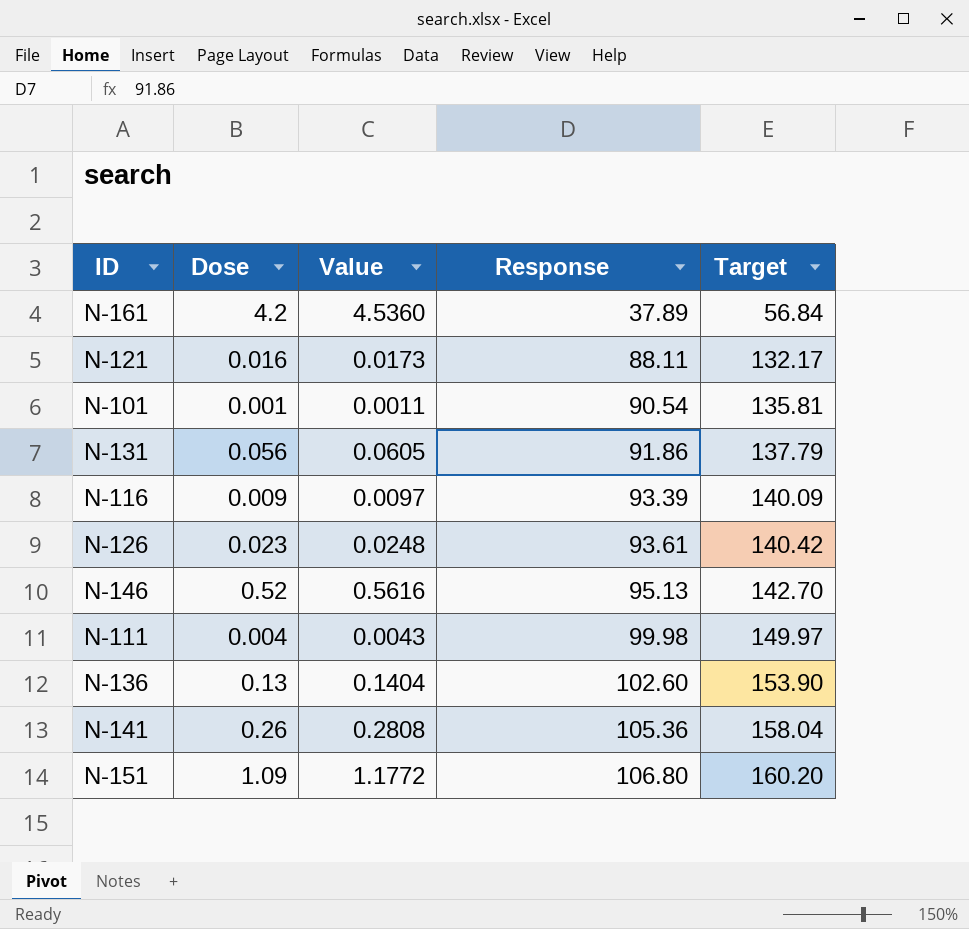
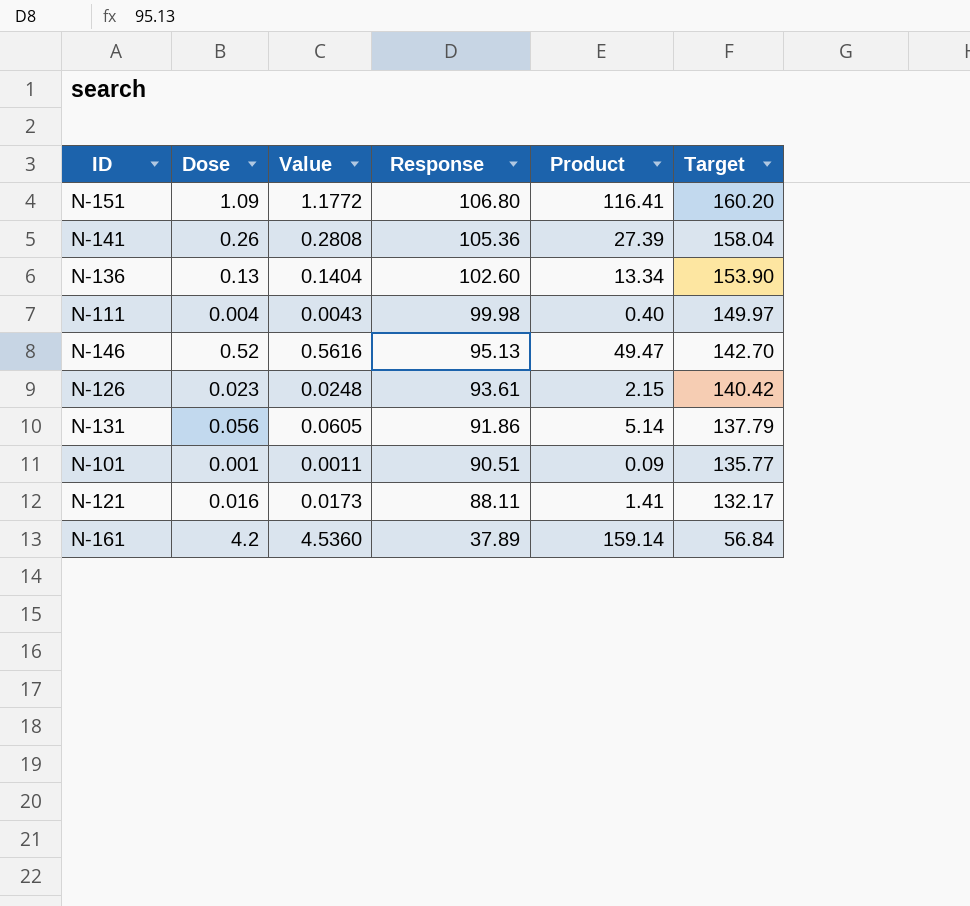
row order: Response ascending -> Response descending
column Product | formula: none -> [Dose] * [Response]
row N-116: 0.009 | 0.0097 | 93.39 | 140.09 -> none
N-101 | Response: 90.54 -> 90.51
N-101 | Target: 135.81 -> 135.77

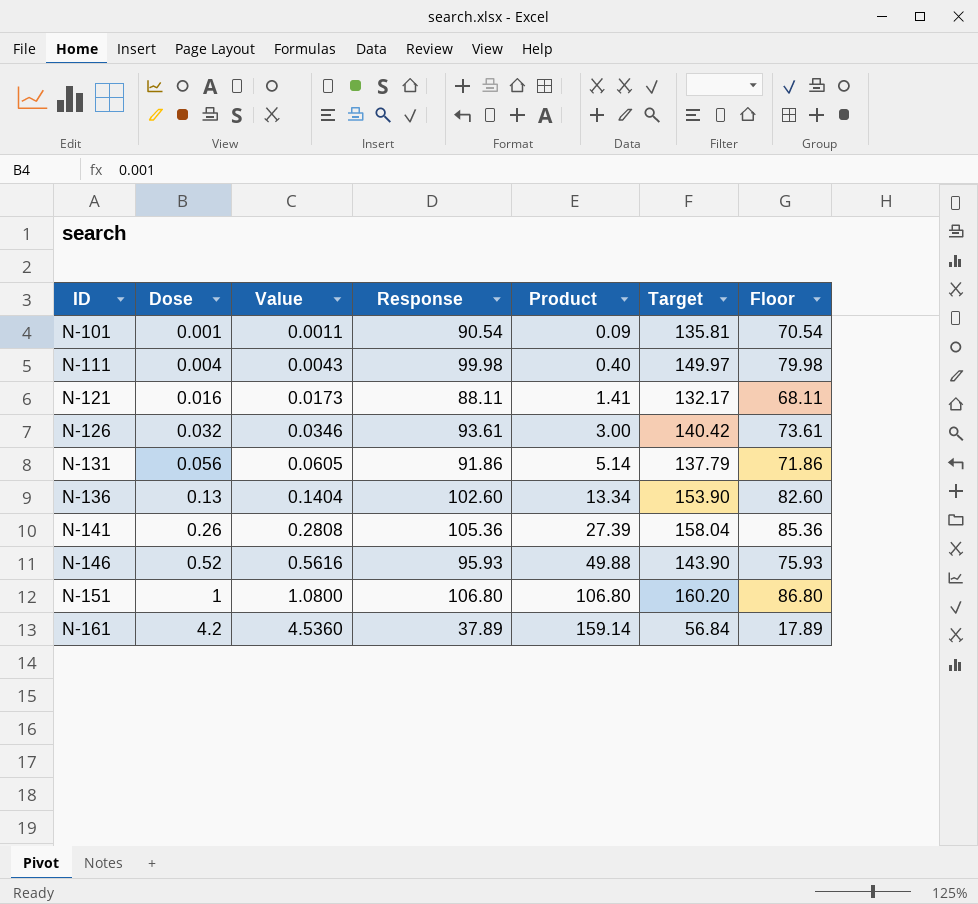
row order: Response descending -> ID ascending
column Floor | formula: none -> [Response] - 20
N-101 | Response: 90.51 -> 90.54
N-101 | Target: 135.77 -> 135.81
N-126 | Dose: 0.023 -> 0.032
N-126 | Value: 0.0248 -> 0.0346
N-126 | Product: 2.15 -> 3.00
N-146 | Response: 95.13 -> 95.93
N-146 | Product: 49.47 -> 49.88
N-146 | Target: 142.70 -> 143.90
N-151 | Dose: 1.09 -> 1
N-151 | Value: 1.1772 -> 1.0800
N-151 | Product: 116.41 -> 106.80

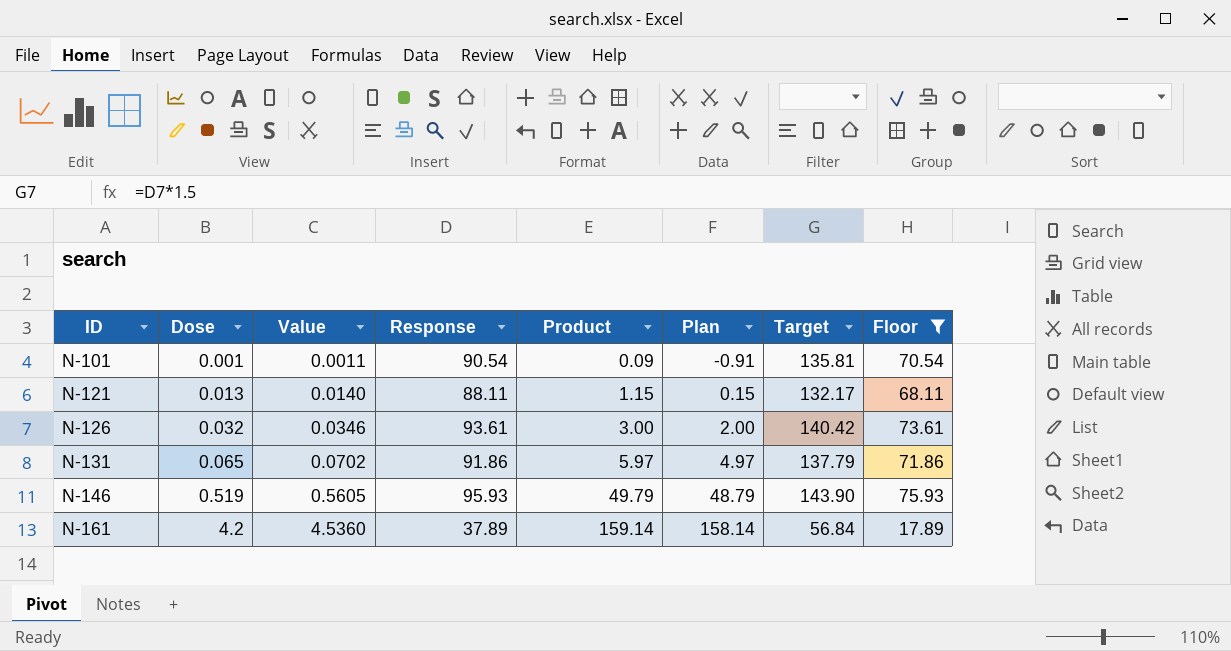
filter: none -> Floor <= 75.93
column Plan | formula: none -> [Product] - 1
N-121 | Dose: 0.016 -> 0.013
N-121 | Value: 0.0173 -> 0.0140
N-121 | Product: 1.41 -> 1.15
N-131 | Dose: 0.056 -> 0.065
N-131 | Value: 0.0605 -> 0.0702
N-131 | Product: 5.14 -> 5.97
N-146 | Dose: 0.52 -> 0.519
N-146 | Value: 0.5616 -> 0.5605
N-146 | Product: 49.88 -> 49.79

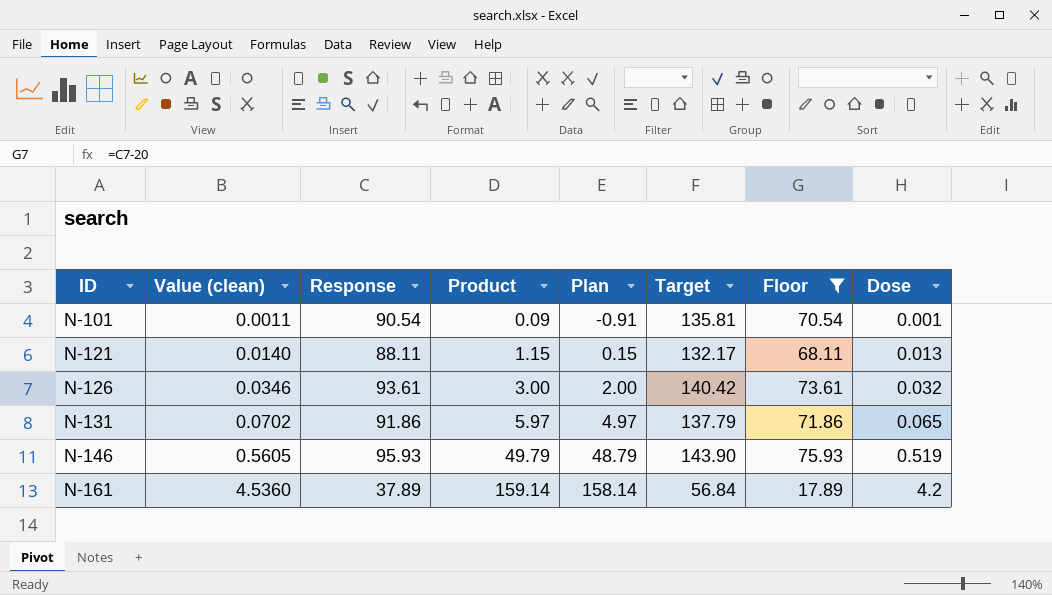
column name: Value -> Value (clean)
column Dose | position: 2 -> 8

